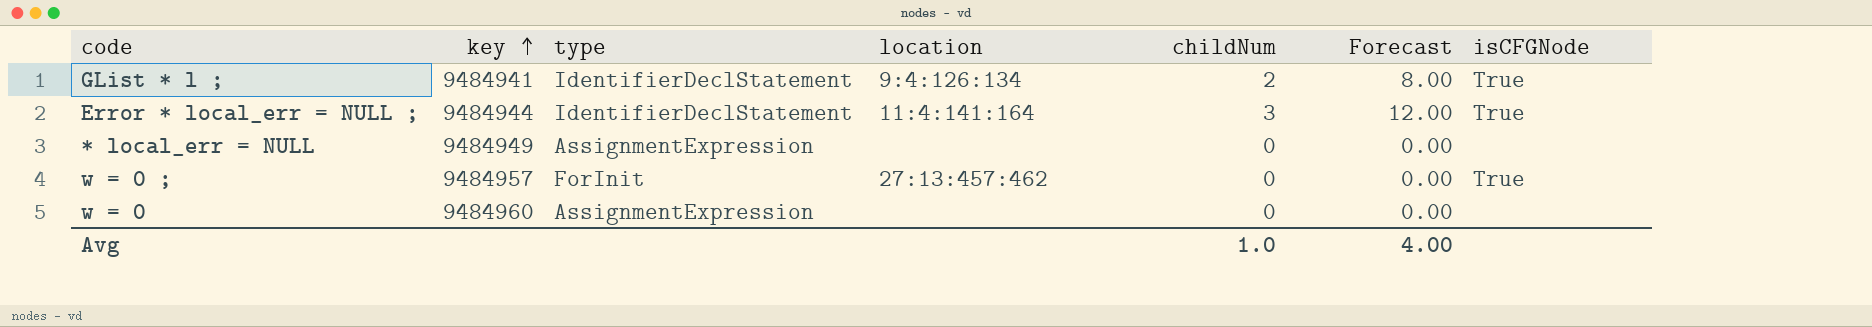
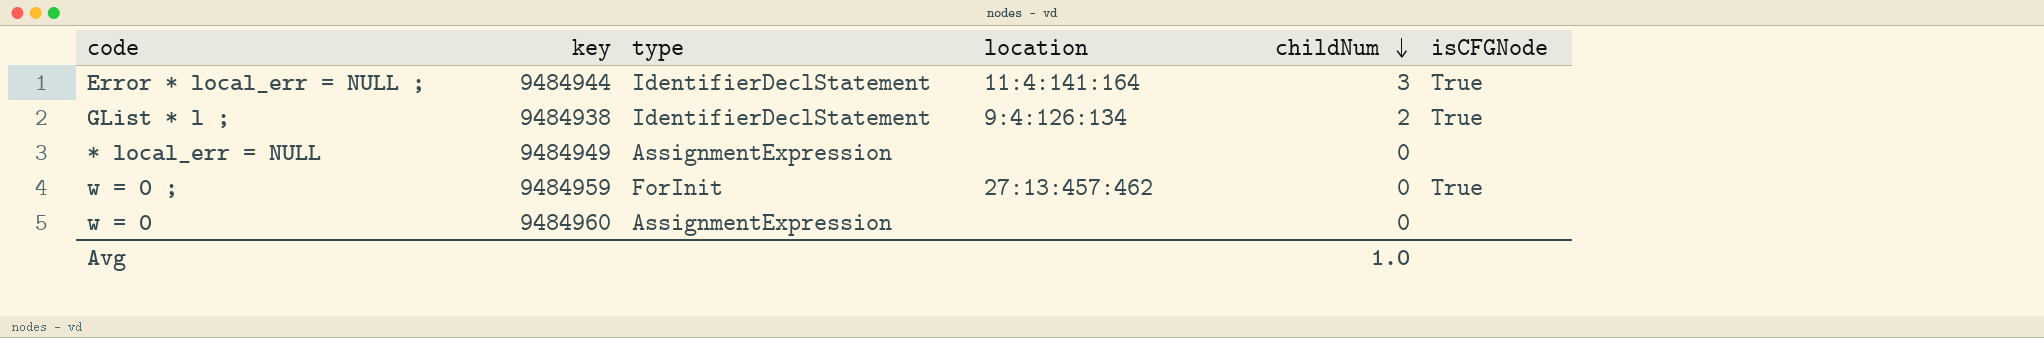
row order: key ascending -> childNum descending
column Forecast | formula: [childNum] * 4 -> none
GList * l ; | key: 9484941 -> 9484938
w = 0 ; | key: 9484957 -> 9484959

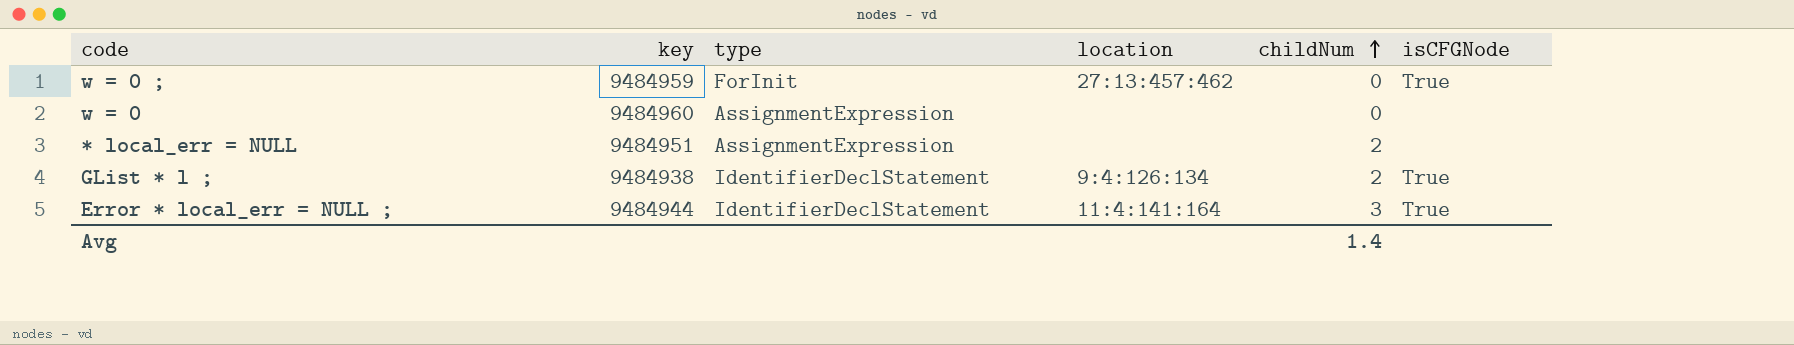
row order: childNum descending -> childNum ascending
* local_err = NULL | key: 9484949 -> 9484951
* local_err = NULL | childNum: 0 -> 2
Avg | childNum: 1.0 -> 1.4

